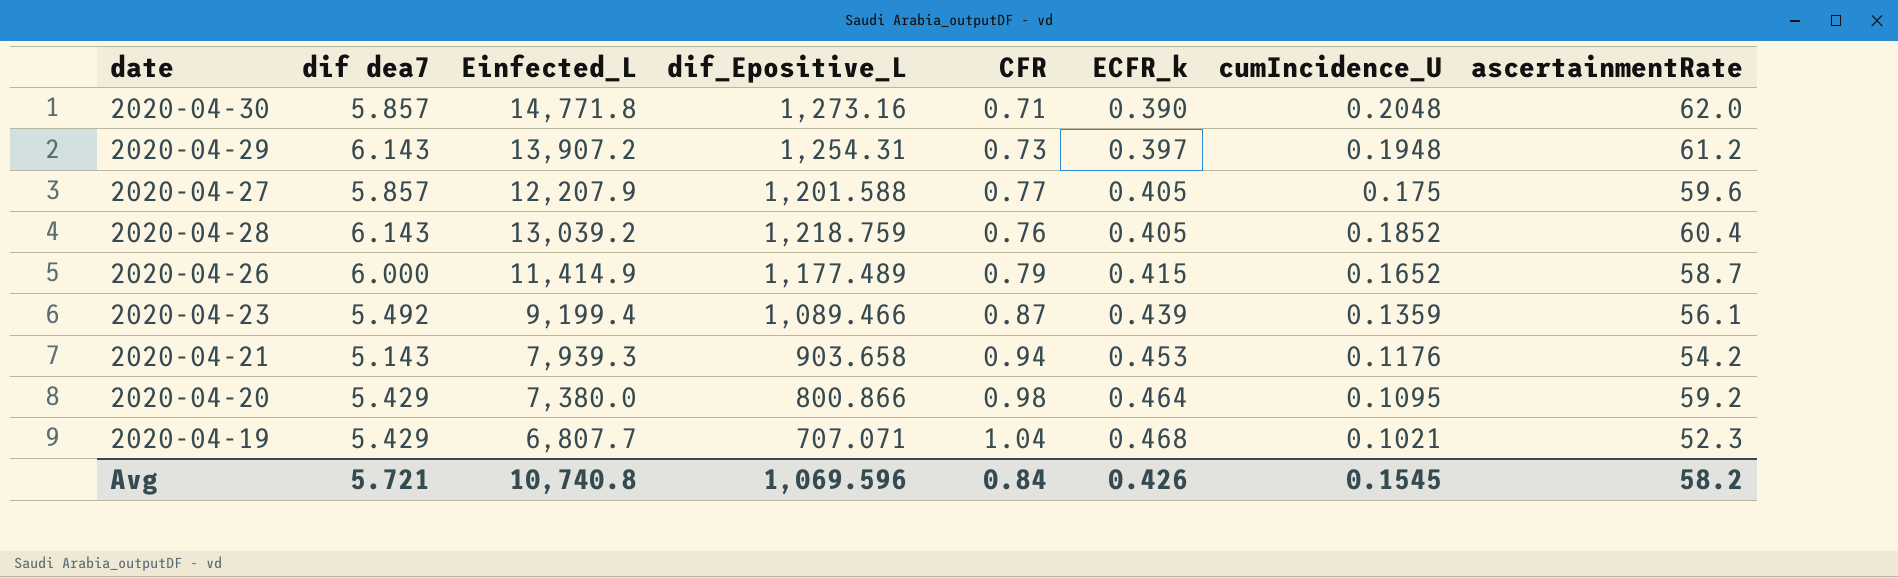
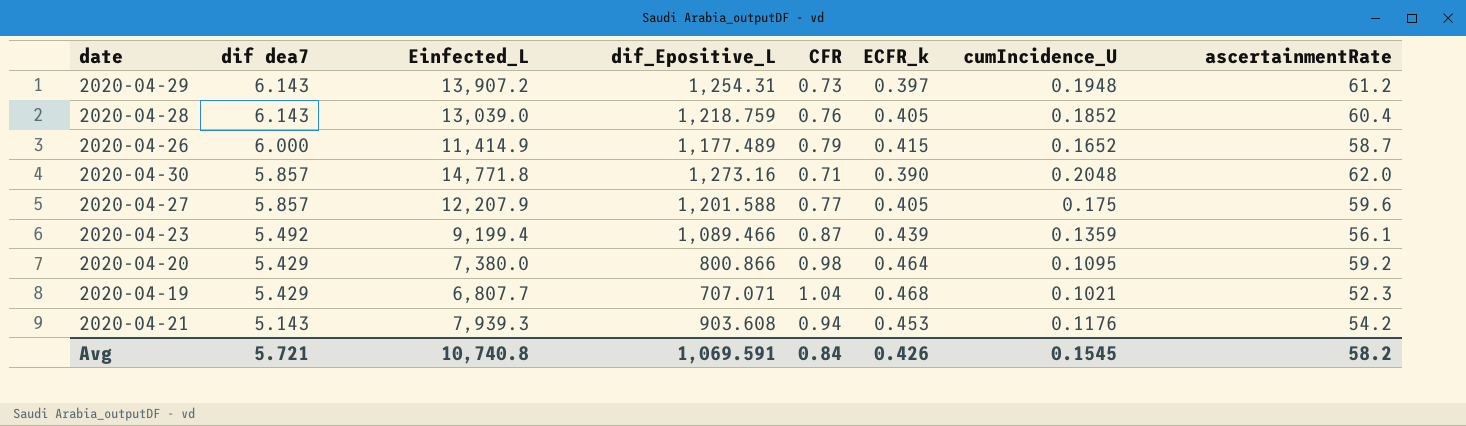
row order: ECFR_k ascending -> dif dea7 descending
2020-04-28 | Einfected_L: 13,039.2 -> 13,039.0
2020-04-21 | dif_Epositive_L: 903.658 -> 903.608
Avg | dif_Epositive_L: 1,069.596 -> 1,069.591

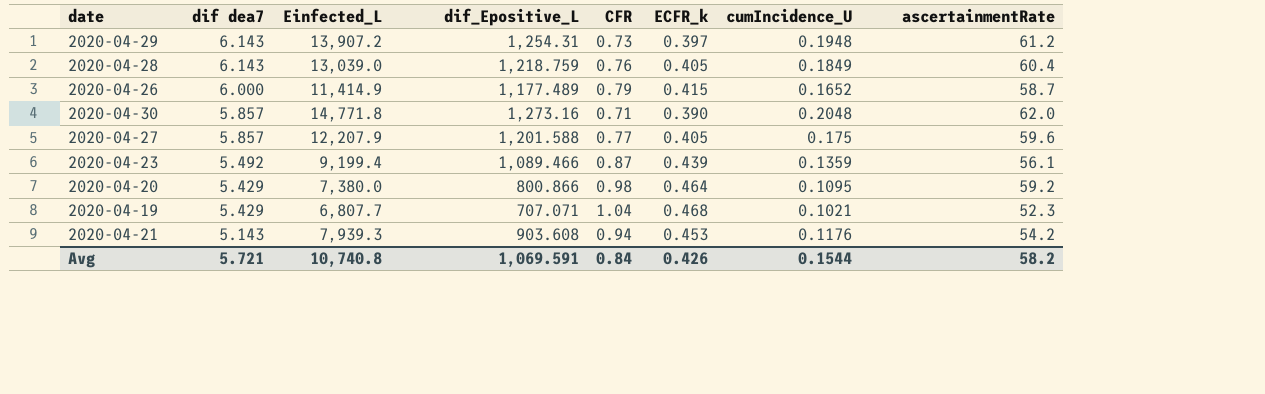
2020-04-28 | cumIncidence_U: 0.1852 -> 0.1849
Avg | cumIncidence_U: 0.1545 -> 0.1544

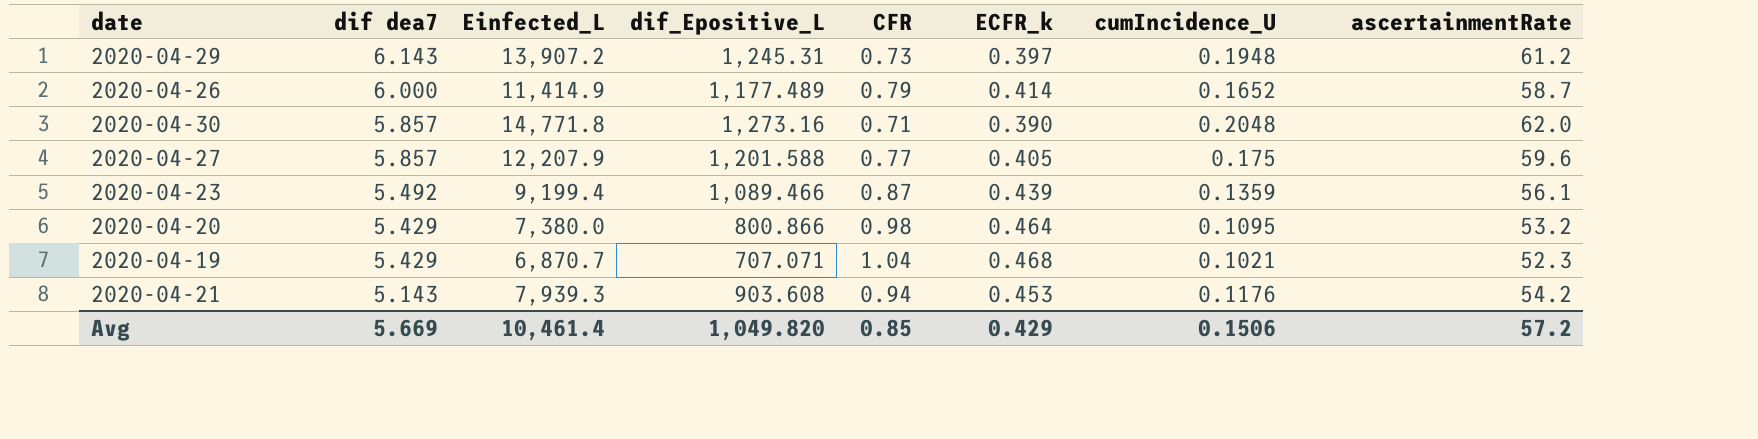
row 2020-04-28: 6.143 | 13,039.0 | 1,218.759 | 0.76 | 0.405 | 0.1849 | 60.4 -> none
2020-04-29 | dif_Epositive_L: 1,254.31 -> 1,245.31
2020-04-26 | ECFR_k: 0.415 -> 0.414
2020-04-20 | ascertainmentRate: 59.2 -> 53.2
2020-04-19 | Einfected_L: 6,807.7 -> 6,870.7
Avg | dif dea7: 5.721 -> 5.669
Avg | Einfected_L: 10,740.8 -> 10,461.4
Avg | dif_Epositive_L: 1,069.591 -> 1,049.820
Avg | CFR: 0.84 -> 0.85
Avg | ECFR_k: 0.426 -> 0.429
Avg | cumIncidence_U: 0.1544 -> 0.1506
Avg | ascertainmentRate: 58.2 -> 57.2

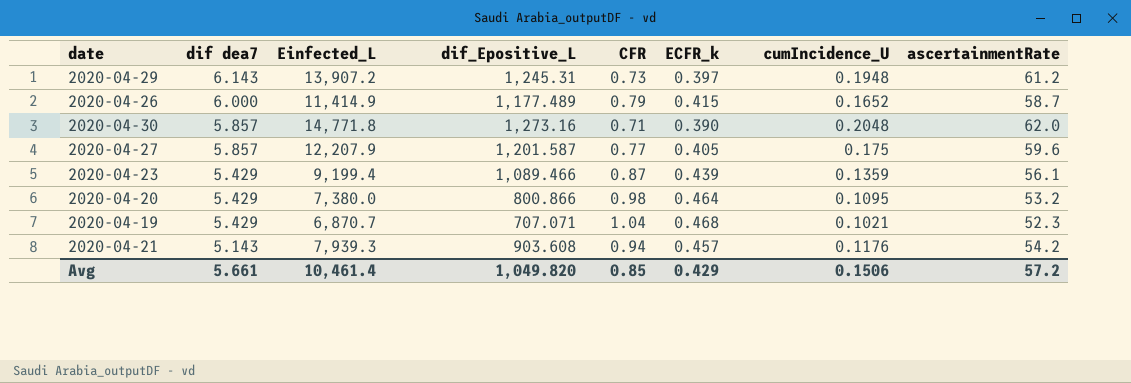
2020-04-26 | ECFR_k: 0.414 -> 0.415
2020-04-27 | dif_Epositive_L: 1,201.588 -> 1,201.587
2020-04-23 | dif dea7: 5.492 -> 5.429
2020-04-21 | ECFR_k: 0.453 -> 0.457
Avg | dif dea7: 5.669 -> 5.661

